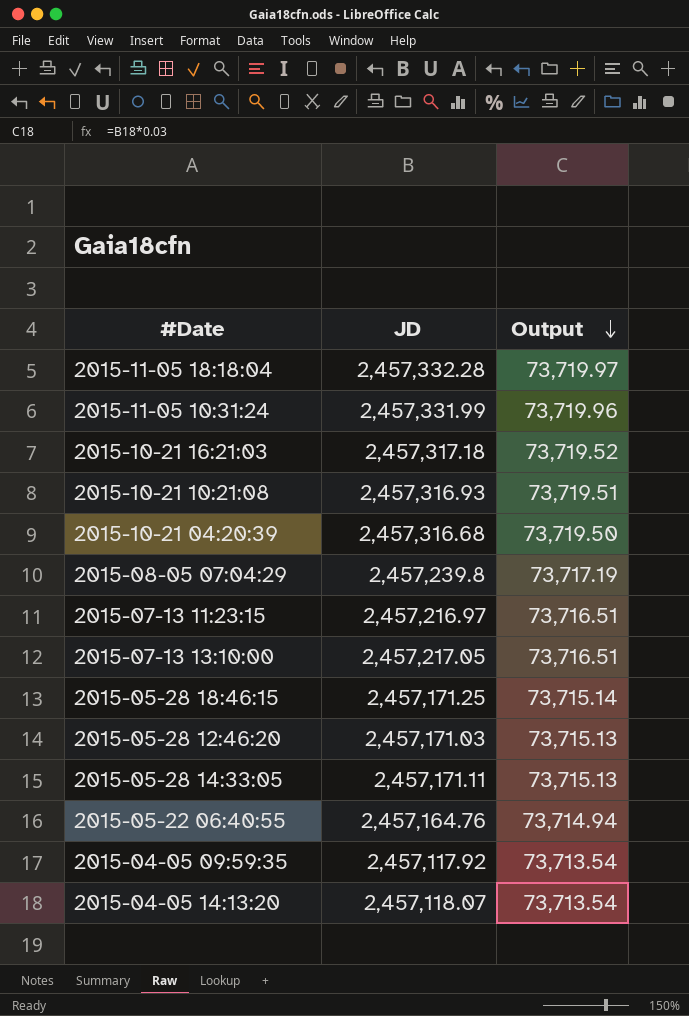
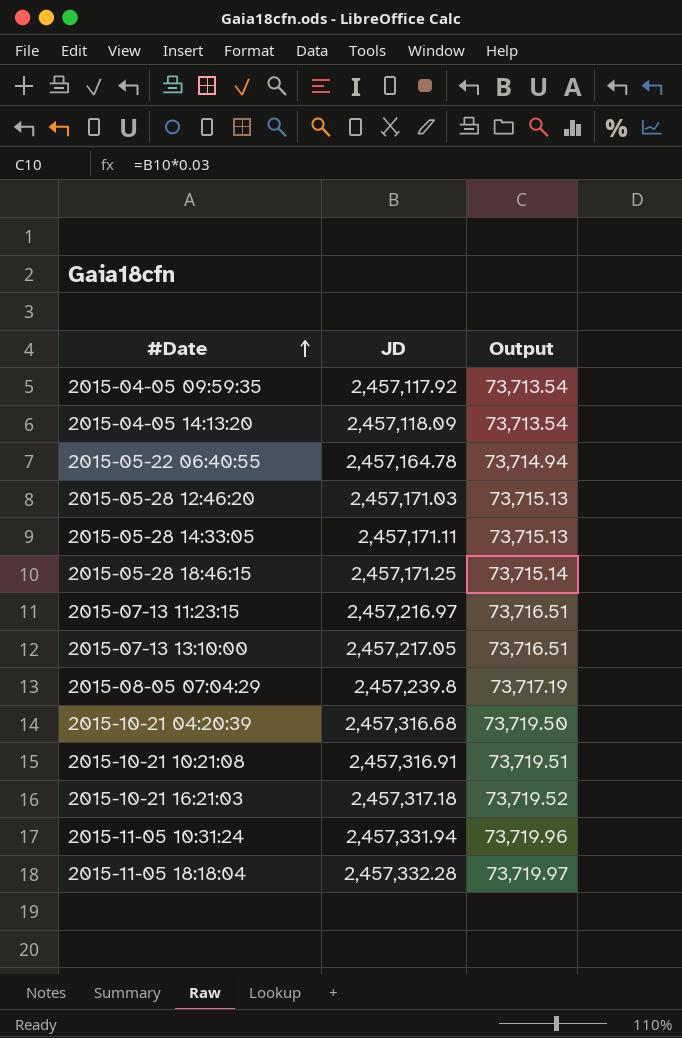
row order: Output descending -> #Date ascending
2015-04-05 14:13:20 | JD: 2,457,118.07 -> 2,457,118.09
2015-05-22 06:40:55 | JD: 2,457,164.76 -> 2,457,164.78
2015-10-21 10:21:08 | JD: 2,457,316.93 -> 2,457,316.91
2015-11-05 10:31:24 | JD: 2,457,331.99 -> 2,457,331.94

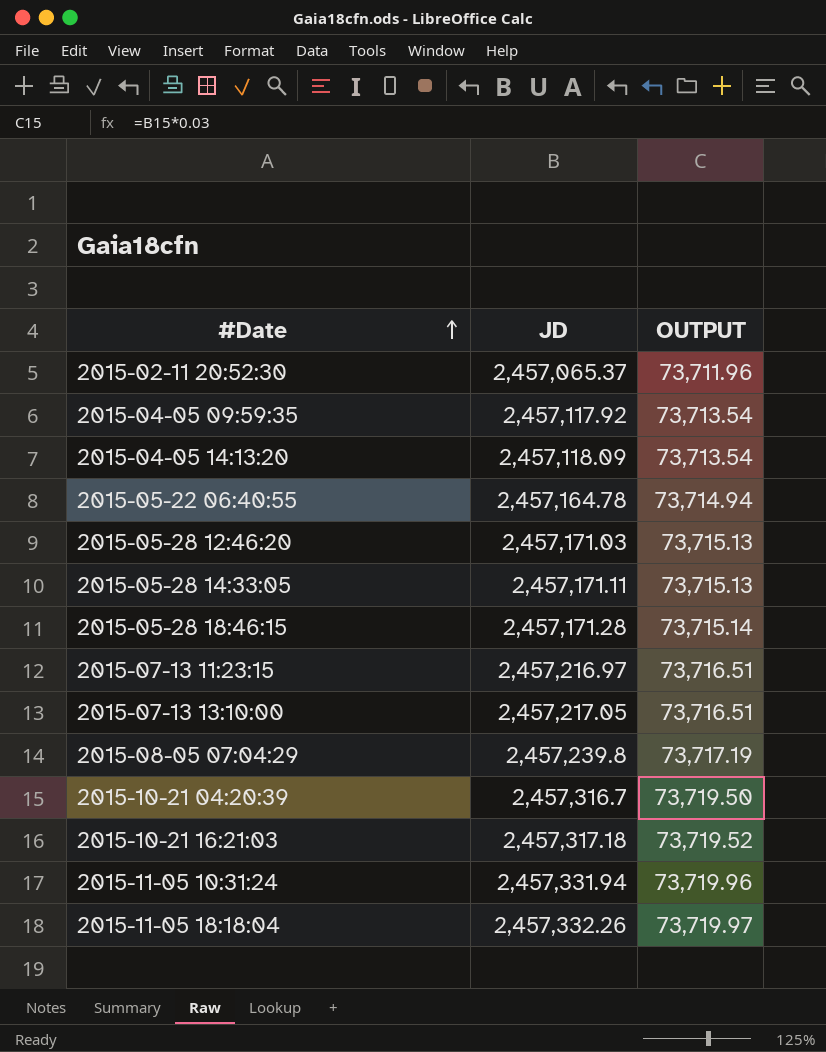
column name: Output -> OUTPUT
row 2015-10-21 10:21:08: 2,457,316.91 | 73,719.51 -> none
row 2015-02-11 20:52:30: none -> 2,457,065.37 | 73,711.96
2015-05-28 18:46:15 | JD: 2,457,171.25 -> 2,457,171.28
2015-10-21 04:20:39 | JD: 2,457,316.68 -> 2,457,316.7
2015-11-05 18:18:04 | JD: 2,457,332.28 -> 2,457,332.26

